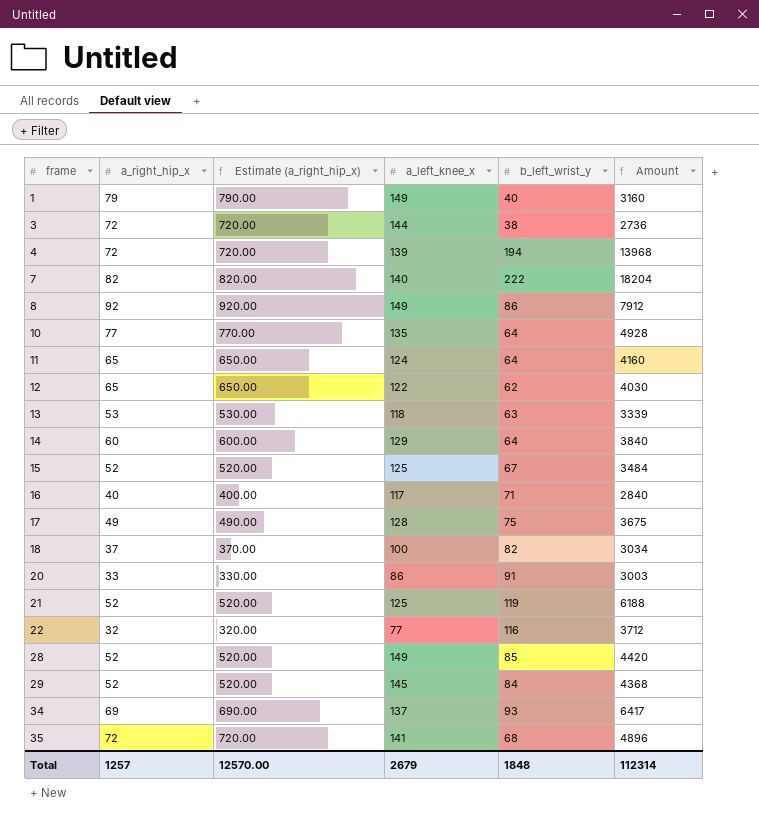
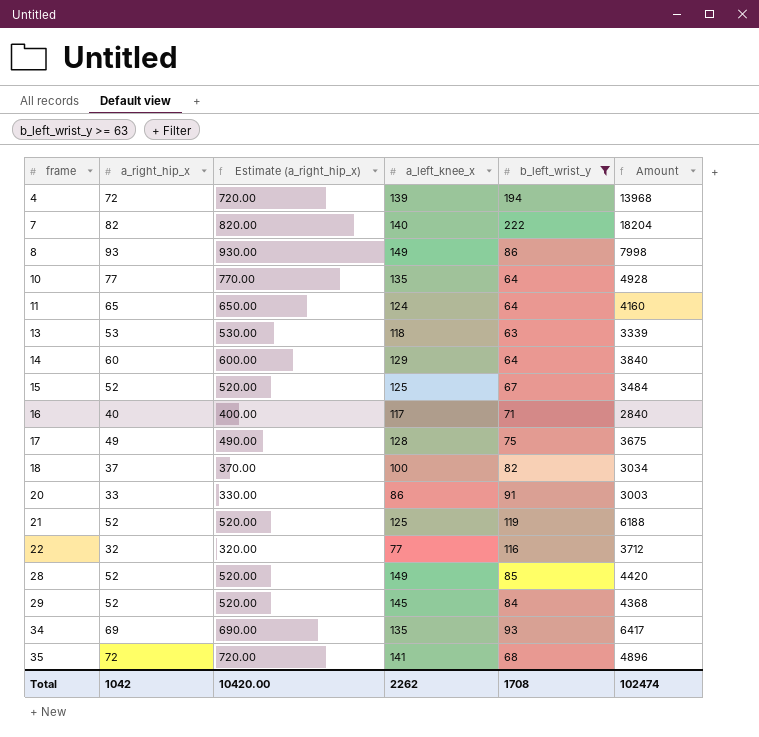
filter: none -> b_left_wrist_y >= 63
8 | a_right_hip_x: 92 -> 93
8 | Estimate (a_right_hip_x): 920.00 -> 930.00
8 | Amount: 7912 -> 7998
34 | a_left_knee_x: 137 -> 135
Total | a_right_hip_x: 1257 -> 1042
Total | Estimate (a_right_hip_x): 12570.00 -> 10420.00
Total | a_left_knee_x: 2679 -> 2262
Total | b_left_wrist_y: 1848 -> 1708
Total | Amount: 112314 -> 102474

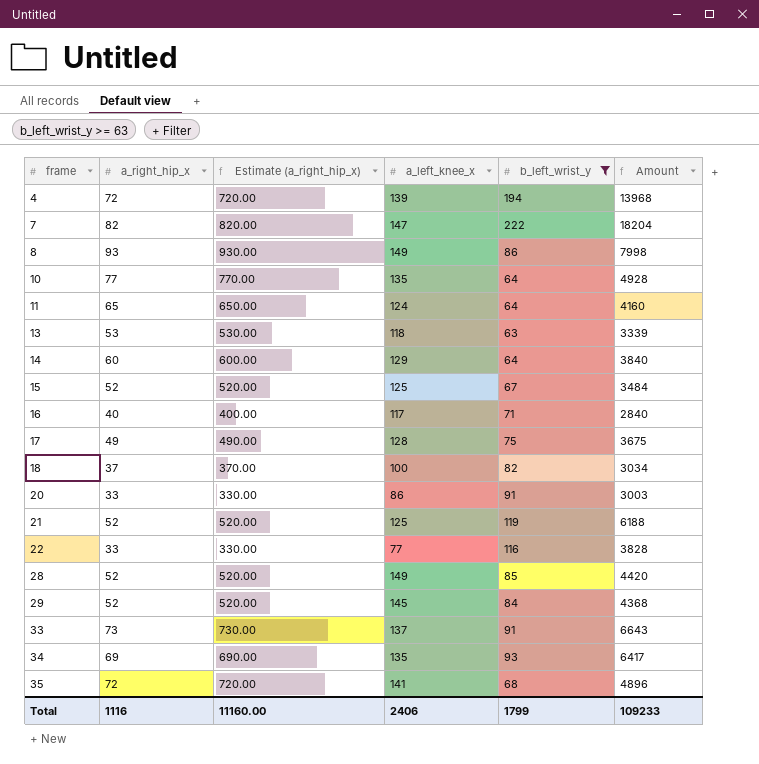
7 | a_left_knee_x: 140 -> 147
22 | a_right_hip_x: 32 -> 33
22 | Estimate (a_right_hip_x): 320.00 -> 330.00
22 | Amount: 3712 -> 3828
row 33: none -> 73 | 730.00 | 137 | 91 | 6643
Total | a_right_hip_x: 1042 -> 1116
Total | Estimate (a_right_hip_x): 10420.00 -> 11160.00
Total | a_left_knee_x: 2262 -> 2406
Total | b_left_wrist_y: 1708 -> 1799
Total | Amount: 102474 -> 109233

